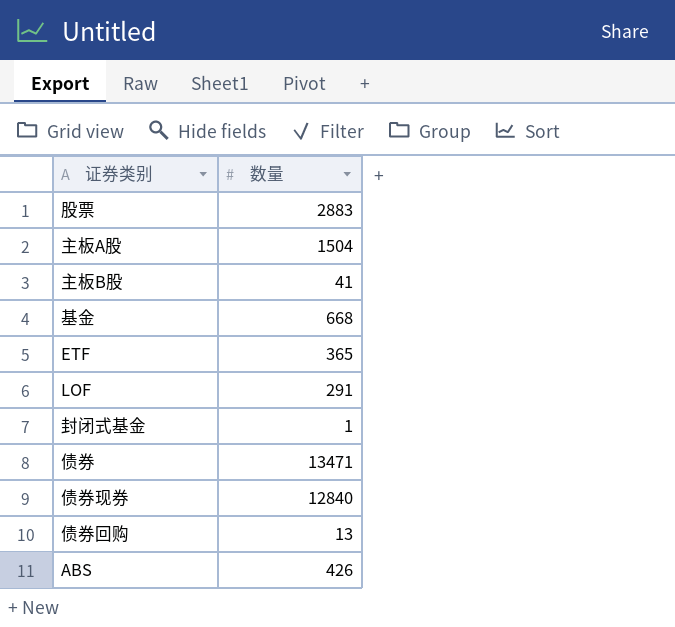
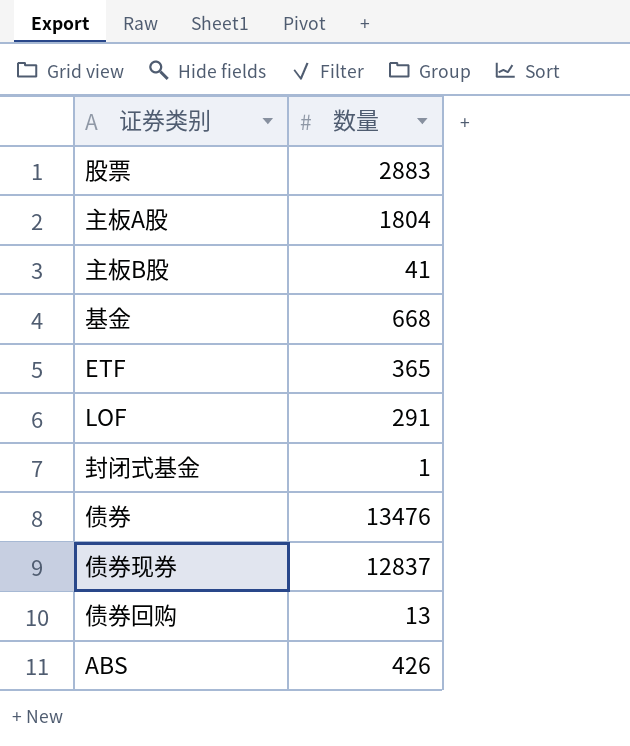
主板A股 | 数量: 1504 -> 1804
债券 | 数量: 13471 -> 13476
债券现券 | 数量: 12840 -> 12837

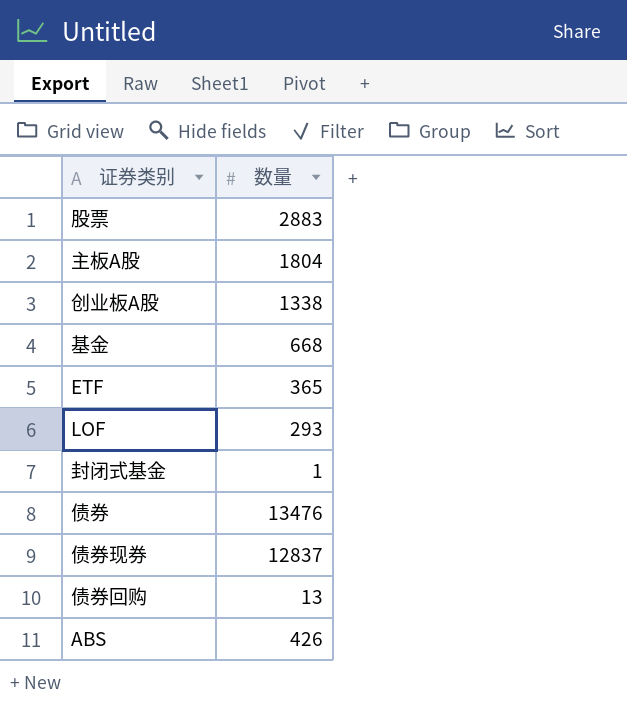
row 主板B股: 41 -> none
row 创业板A股: none -> 1338
LOF | 数量: 291 -> 293

